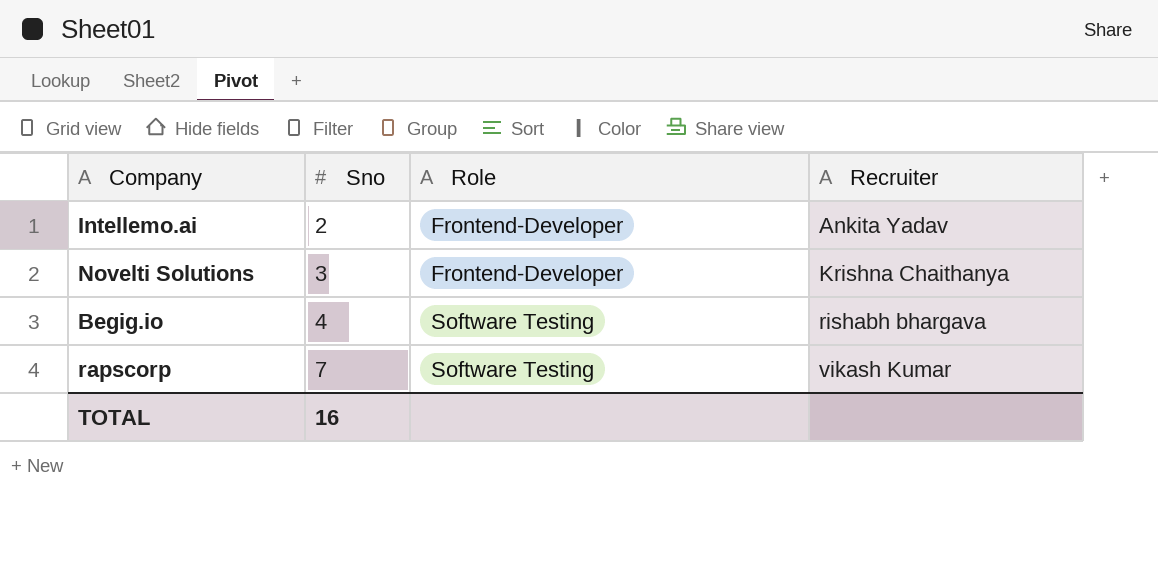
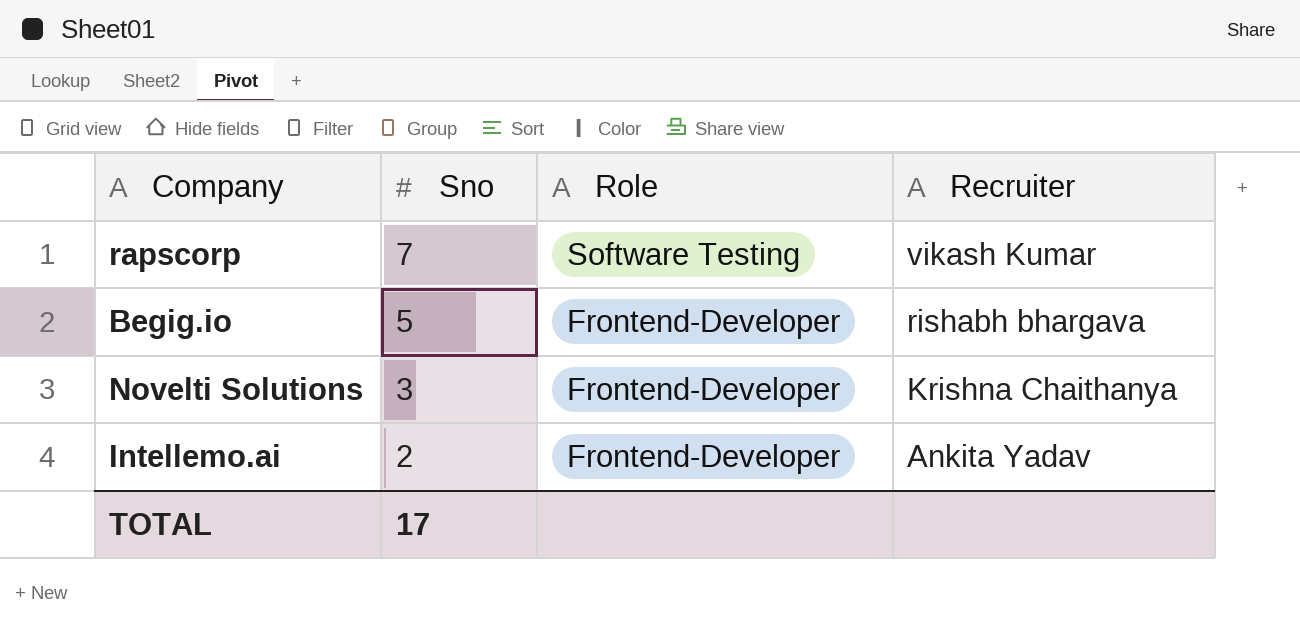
row order: Sno ascending -> Sno descending
Begig.io | Sno: 4 -> 5
Begig.io | Role: Software Testing -> Frontend-Developer
TOTAL | Sno: 16 -> 17

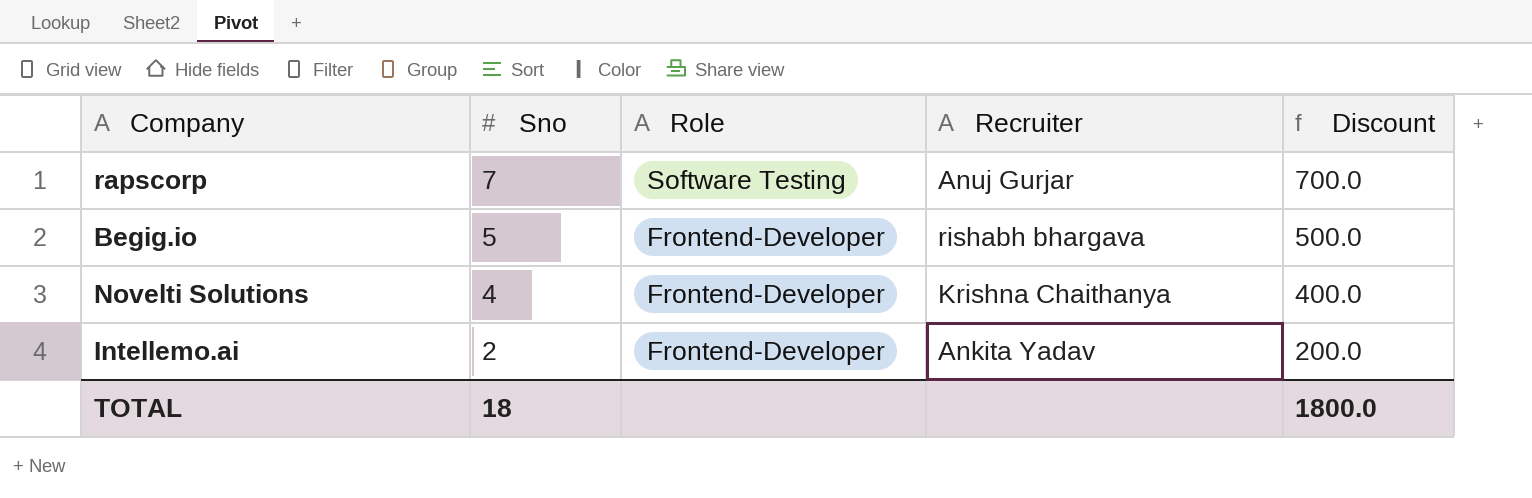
column Discount | formula: none -> [Sno] * 100
rapscorp | Recruiter: vikash Kumar -> Anuj Gurjar
Novelti Solutions | Sno: 3 -> 4
TOTAL | Sno: 17 -> 18

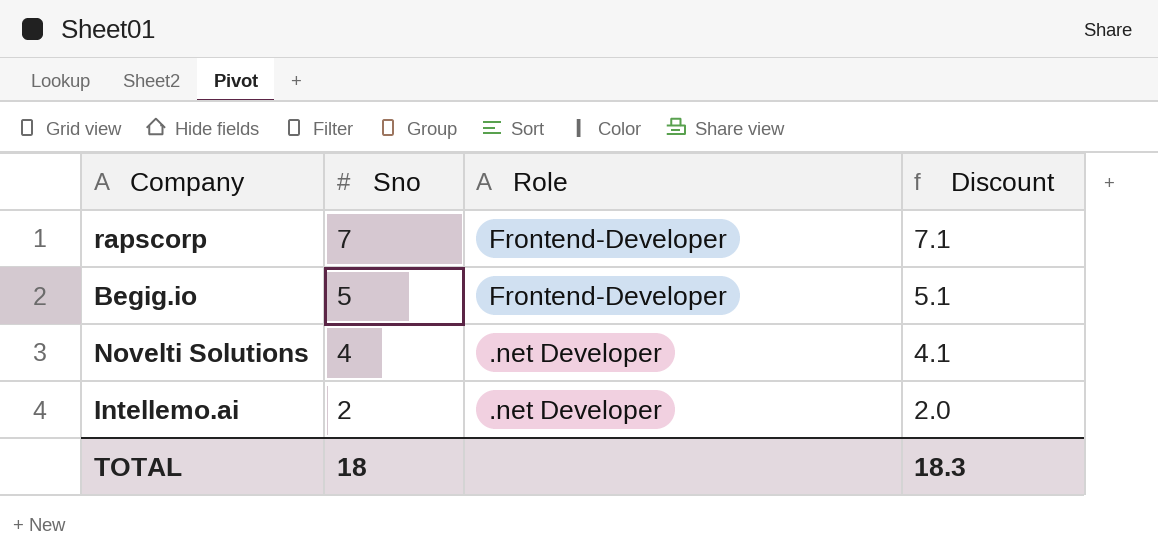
column Recruiter | position: 4 -> none
column Discount | formula: [Sno] * 100 -> [Sno] * 1.02
rapscorp | Role: Software Testing -> Frontend-Developer
Novelti Solutions | Role: Frontend-Developer -> .net Developer
Intellemo.ai | Role: Frontend-Developer -> .net Developer
TOTAL | Discount: 1800.0 -> 18.3

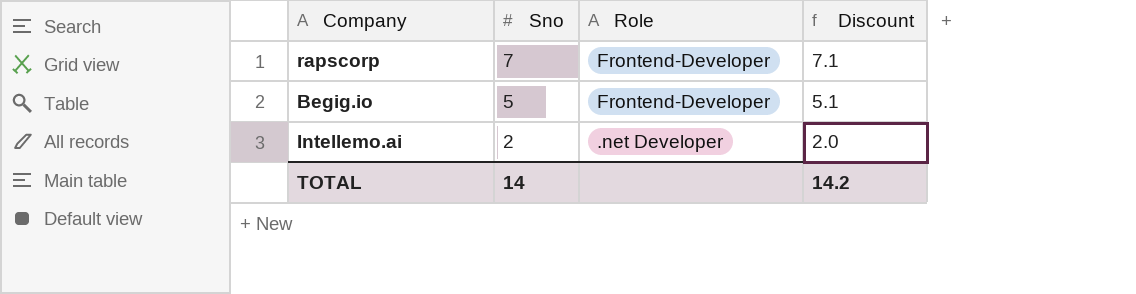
row Novelti Solutions: 4 | .net Developer | 4.1 -> none
TOTAL | Sno: 18 -> 14
TOTAL | Discount: 18.3 -> 14.2

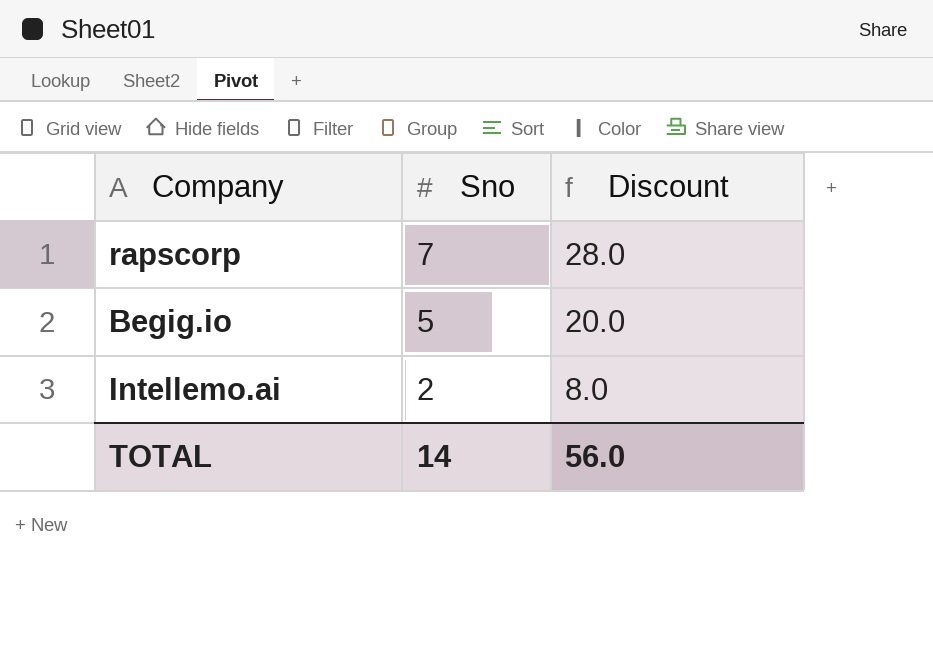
column Role | position: 3 -> none
column Discount | formula: [Sno] * 1.02 -> [Sno] * 4
TOTAL | Discount: 14.2 -> 56.0

